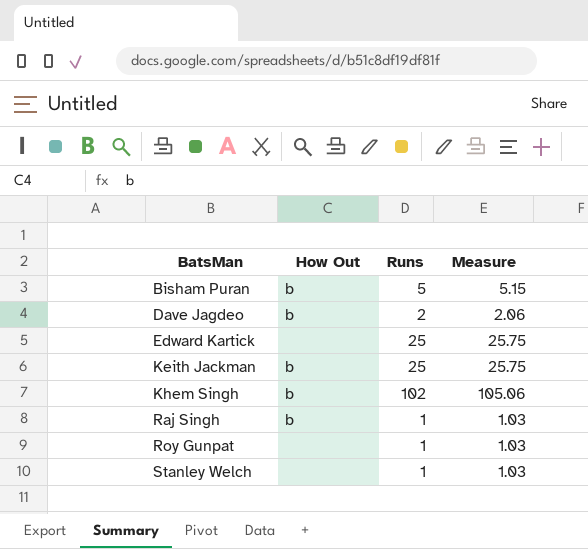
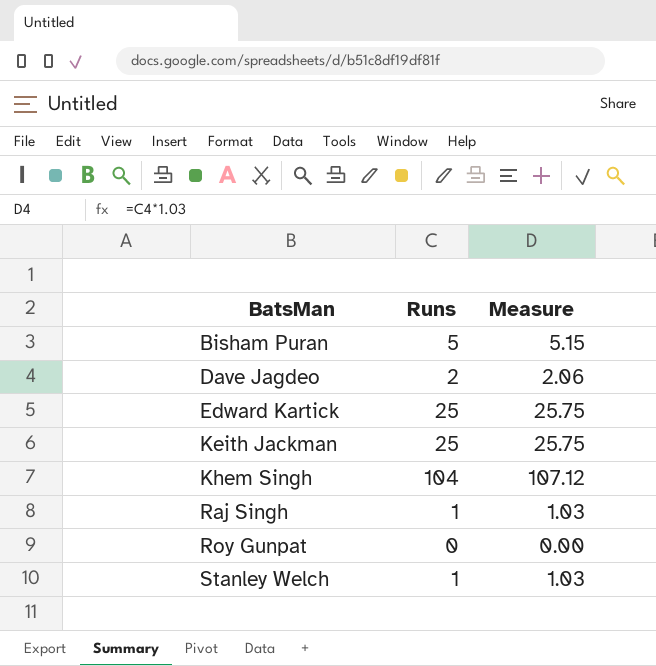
column How Out | position: 2 -> none
Khem Singh | Runs: 102 -> 104
Khem Singh | Measure: 105.06 -> 107.12
Roy Gunpat | Runs: 1 -> 0
Roy Gunpat | Measure: 1.03 -> 0.00

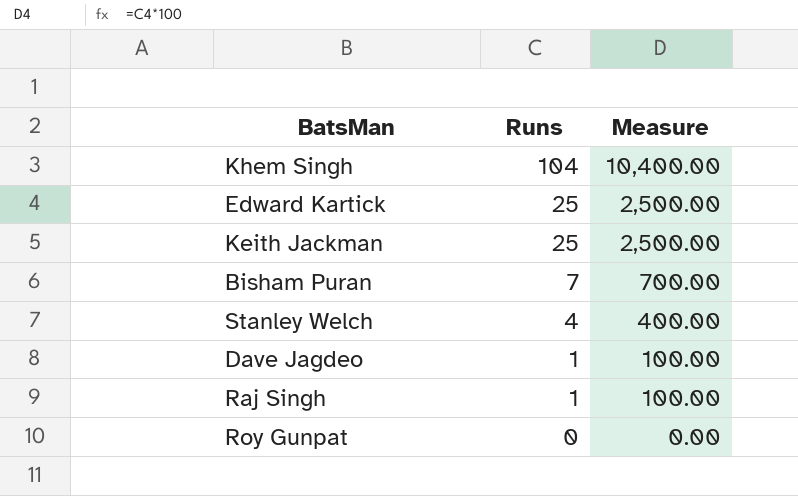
row order: BatsMan ascending -> Runs descending
column Measure | formula: [Runs] * 1.03 -> [Runs] * 100
Bisham Puran | Runs: 5 -> 7
Stanley Welch | Runs: 1 -> 4
Dave Jagdeo | Runs: 2 -> 1

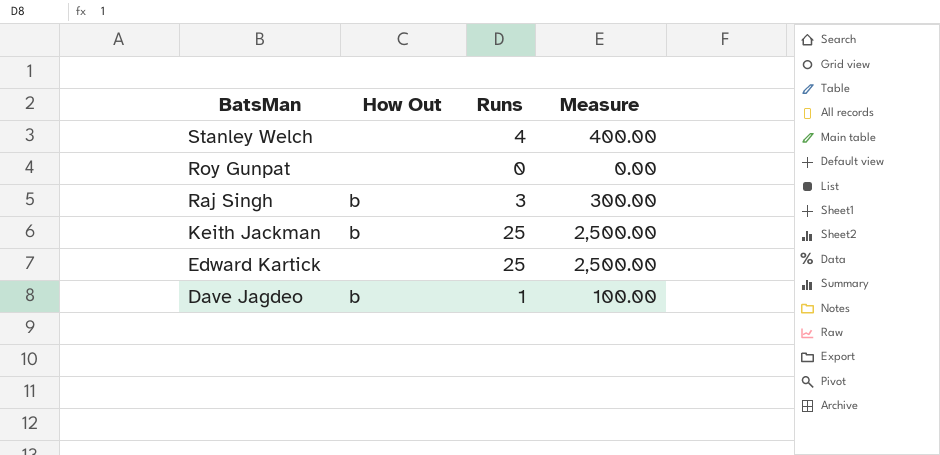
row order: Runs descending -> BatsMan descending
column How Out | position: none -> 2
row Khem Singh: 104 | 10,400.00 -> none
row Bisham Puran: 7 | 700.00 -> none
Raj Singh | Runs: 1 -> 3
Raj Singh | Measure: 100.00 -> 300.00

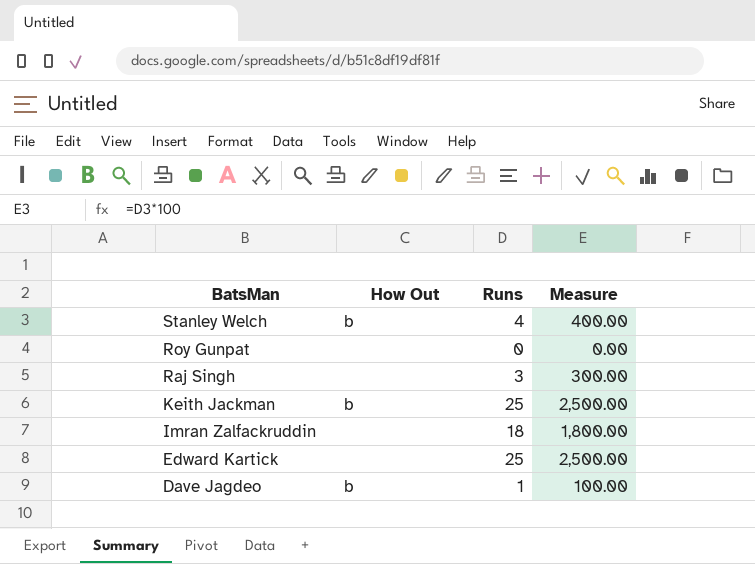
Stanley Welch | How Out: none -> b
Raj Singh | How Out: b -> none
row Imran Zalfackruddin: none -> none | 18 | 1,800.00

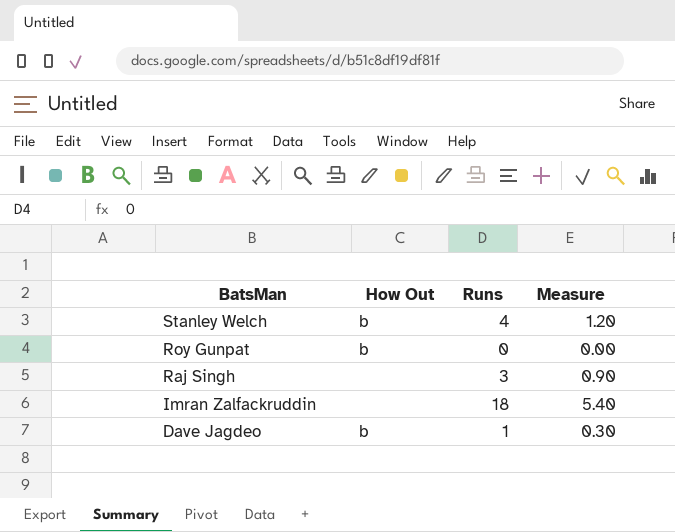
column Measure | formula: [Runs] * 100 -> [Runs] * 0.3
row Keith Jackman: b | 25 | 2,500.00 -> none
row Edward Kartick: none | 25 | 2,500.00 -> none
Roy Gunpat | How Out: none -> b

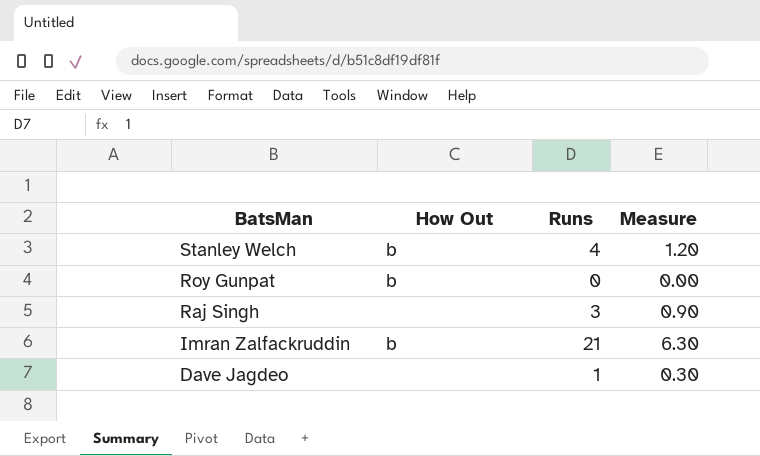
Imran Zalfackruddin | How Out: none -> b
Imran Zalfackruddin | Runs: 18 -> 21
Imran Zalfackruddin | Measure: 5.40 -> 6.30
Dave Jagdeo | How Out: b -> none

